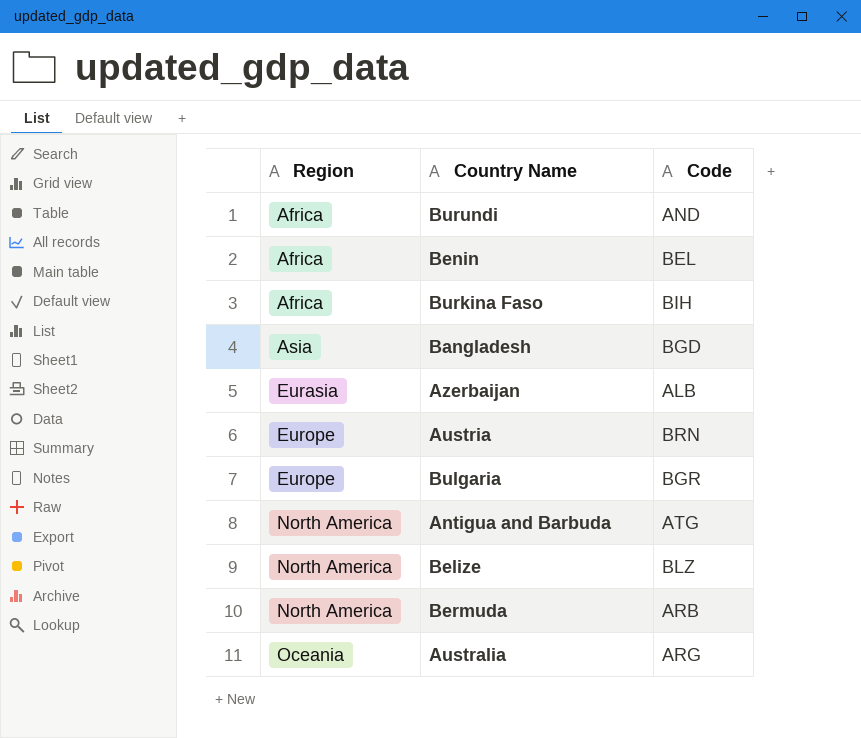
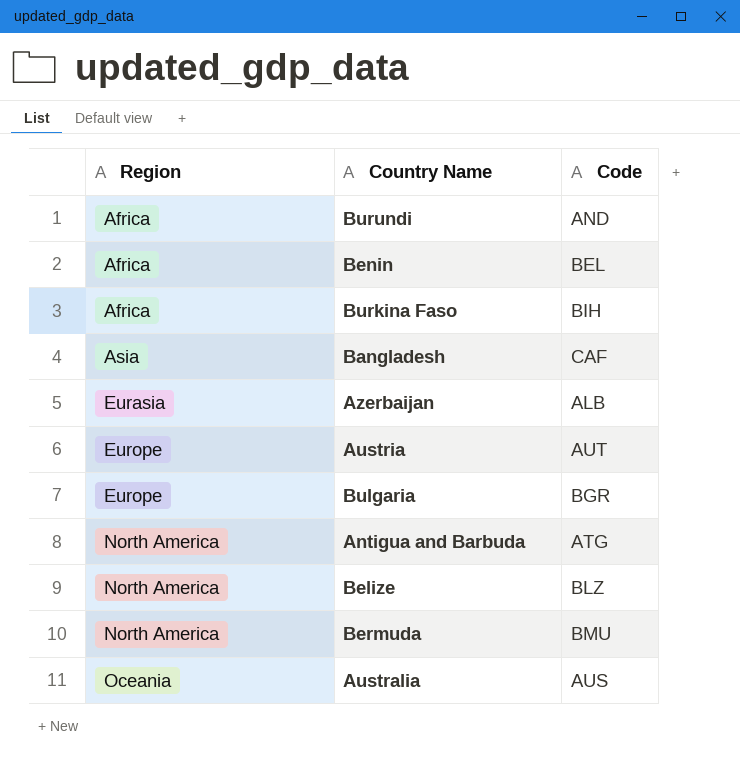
Bangladesh | Code: BGD -> CAF
Austria | Code: BRN -> AUT
Bermuda | Code: ARB -> BMU
Australia | Code: ARG -> AUS

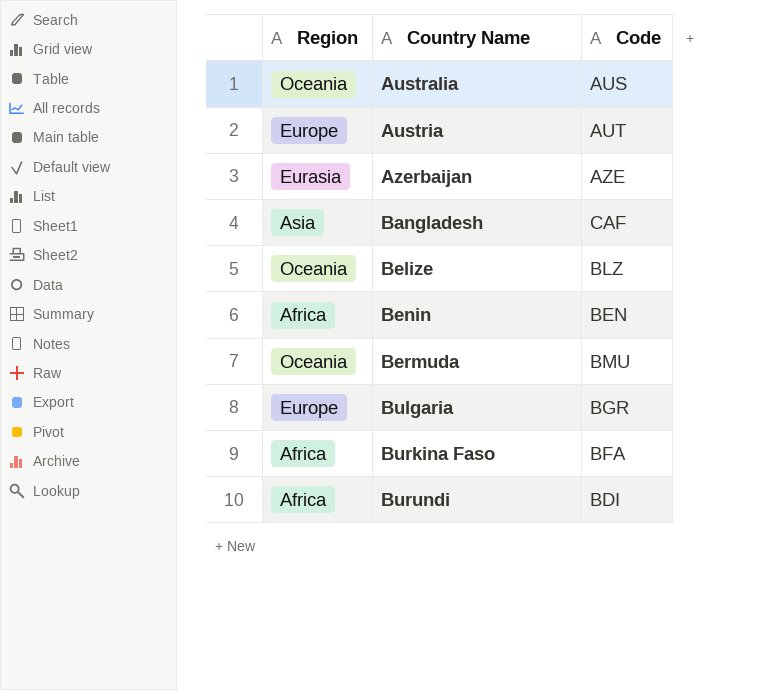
row order: Region ascending -> Country Name ascending
row Antigua and Barbuda: North America | ATG -> none
Azerbaijan | Code: ALB -> AZE
Belize | Region: North America -> Oceania
Benin | Code: BEL -> BEN
Bermuda | Region: North America -> Oceania
Burkina Faso | Code: BIH -> BFA
Burundi | Code: AND -> BDI

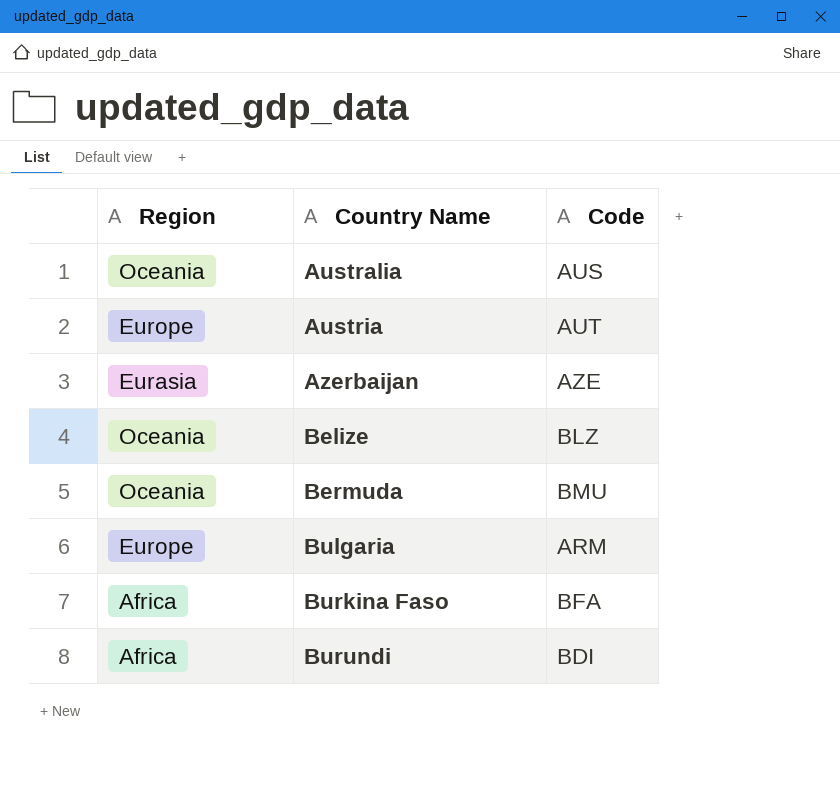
row Bangladesh: Asia | CAF -> none
row Benin: Africa | BEN -> none
Bulgaria | Code: BGR -> ARM

